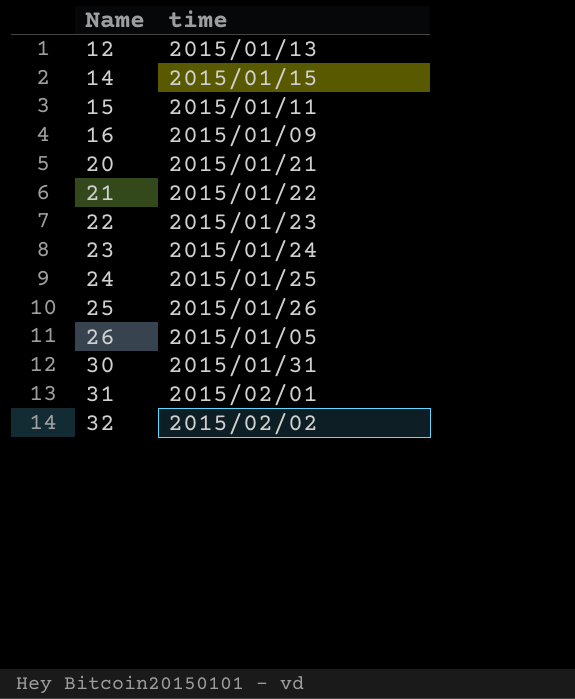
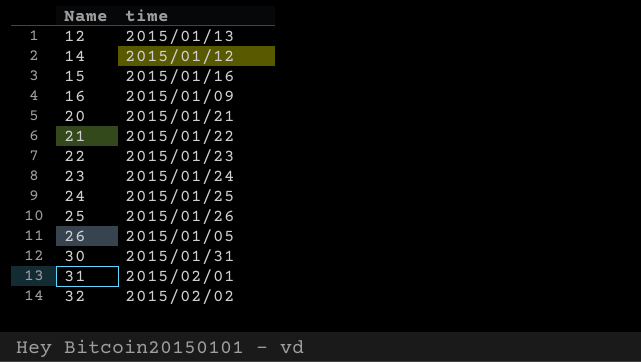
14 | time: 2015/01/15 -> 2015/01/12
15 | time: 2015/01/11 -> 2015/01/16

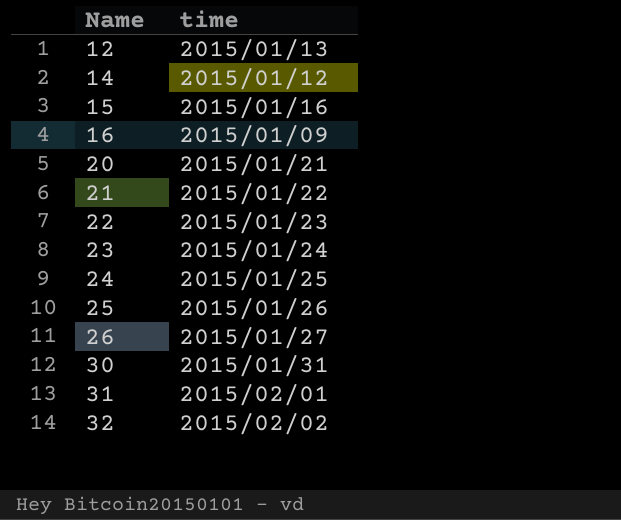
26 | time: 2015/01/05 -> 2015/01/27

